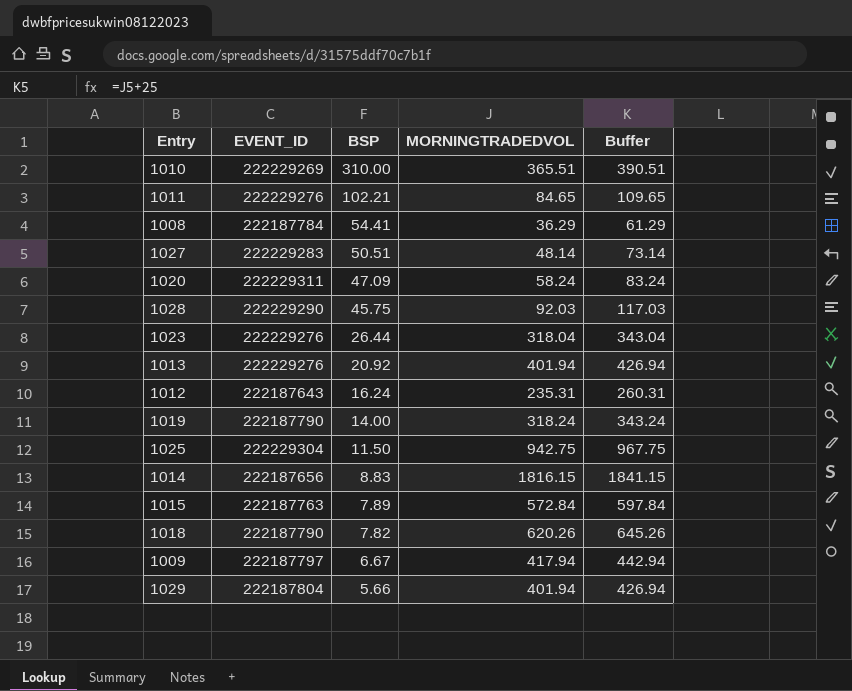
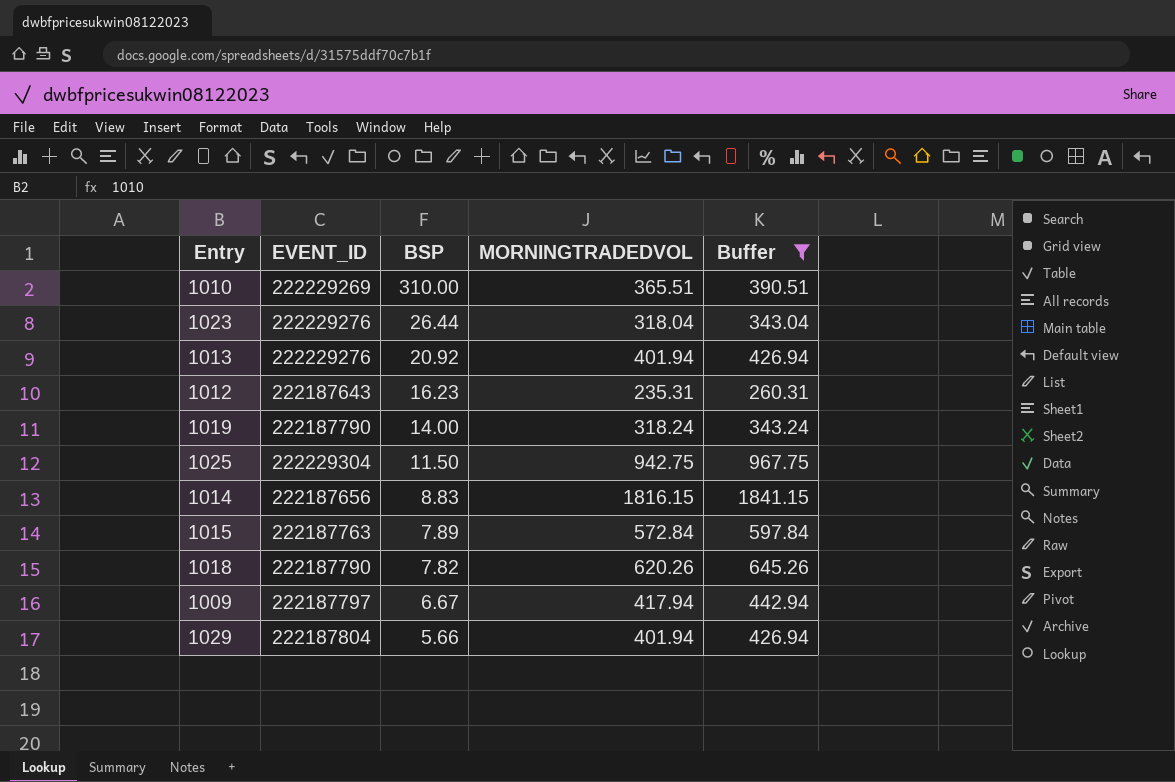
filter: none -> Buffer >= 260.31
1012 | BSP: 16.24 -> 16.23

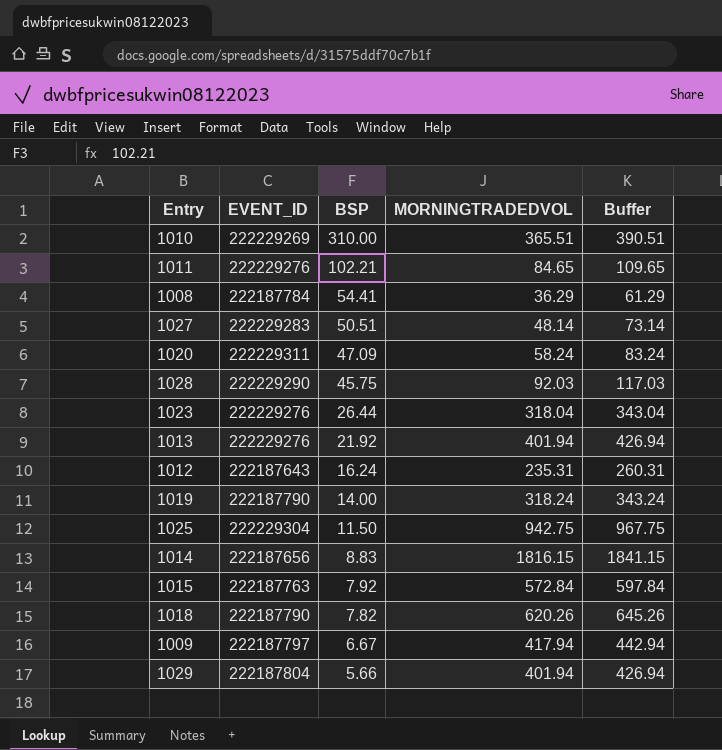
filter: Buffer >= 260.31 -> none
1013 | BSP: 20.92 -> 21.92
1012 | BSP: 16.23 -> 16.24
1015 | BSP: 7.89 -> 7.92

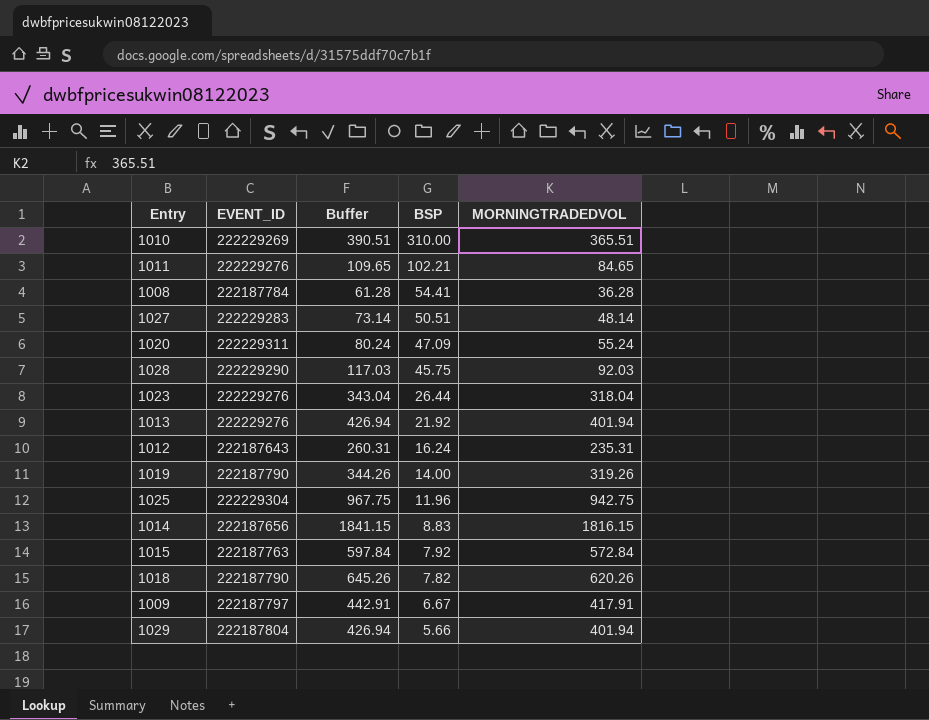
column Buffer | position: 5 -> 3
1008 | Buffer: 61.29 -> 61.28
1008 | MORNINGTRADEDVOL: 36.29 -> 36.28
1020 | Buffer: 83.24 -> 80.24
1020 | MORNINGTRADEDVOL: 58.24 -> 55.24
1019 | Buffer: 343.24 -> 344.26
1019 | MORNINGTRADEDVOL: 318.24 -> 319.26
1025 | BSP: 11.50 -> 11.96
1009 | Buffer: 442.94 -> 442.91
1009 | MORNINGTRADEDVOL: 417.94 -> 417.91

